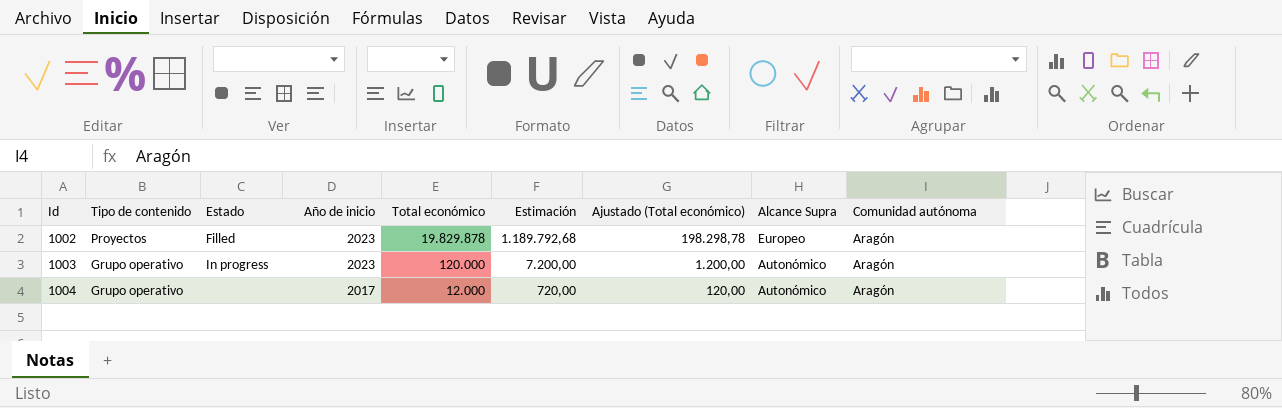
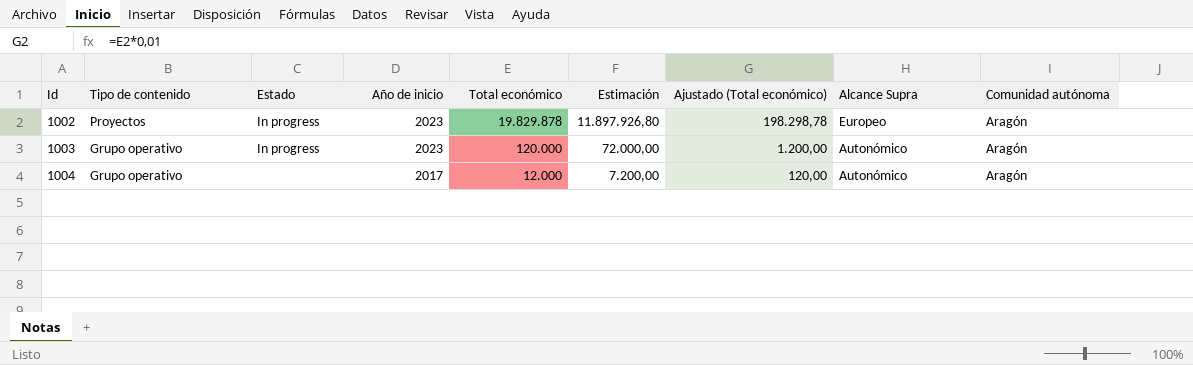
column Estimación | formula: [Total económico] * 0,06 -> [Total económico] * 0,6
1002 | Estado: Filled -> In progress

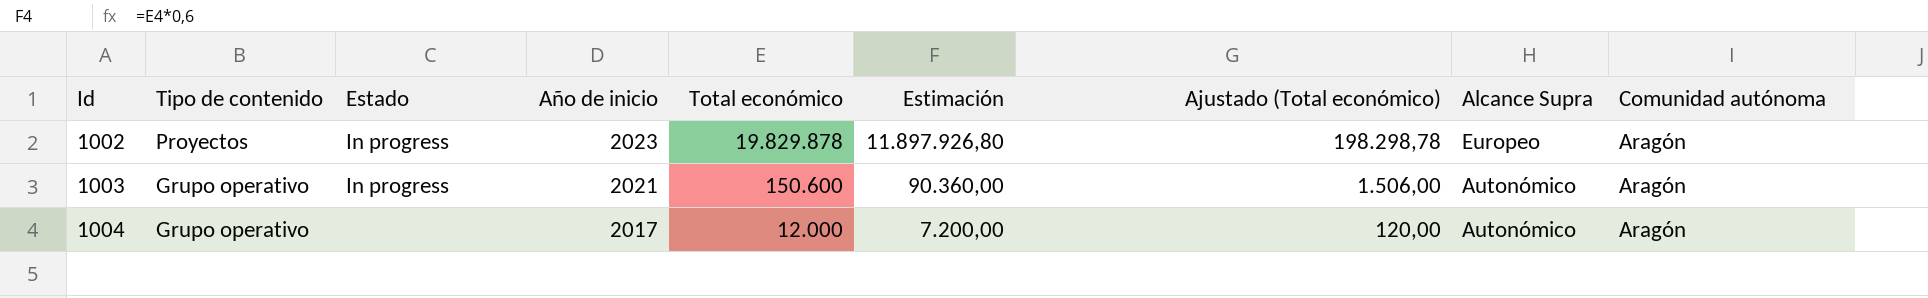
1003 | Año de inicio: 2023 -> 2021
1003 | Total económico: 120.000 -> 150.600
1003 | Estimación: 72.000,00 -> 90.360,00
1003 | Ajustado (Total económico): 1.200,00 -> 1.506,00

